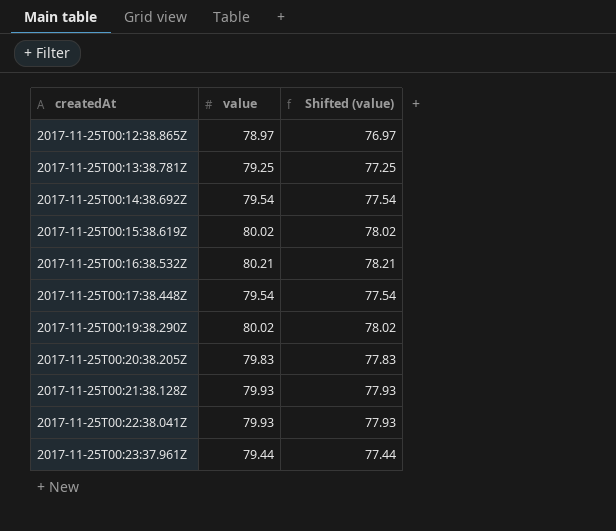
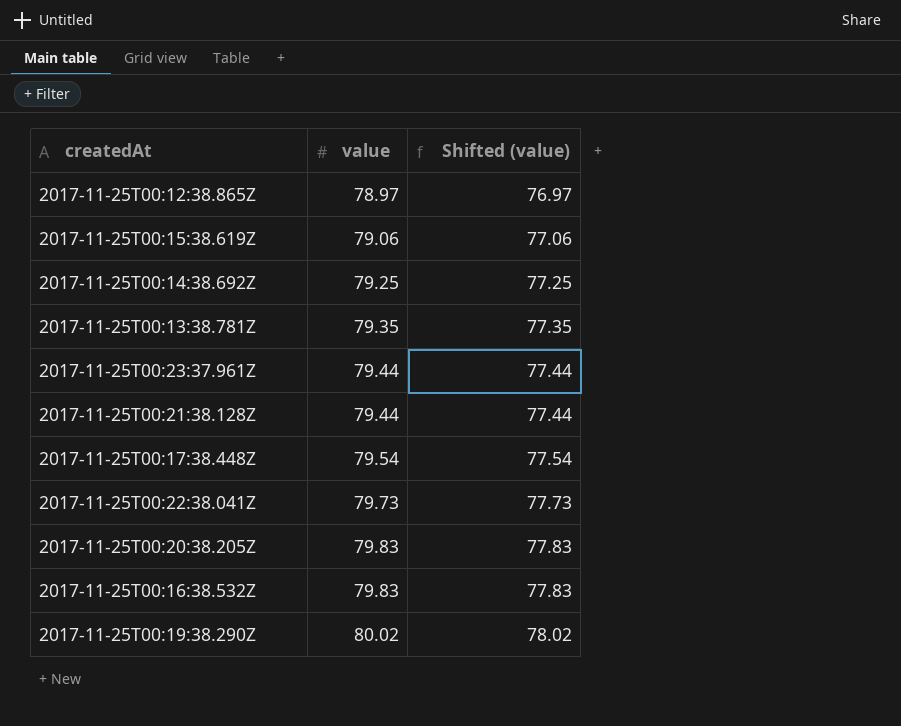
row order: createdAt ascending -> value ascending
2017-11-25T00:15:38.619Z | value: 80.02 -> 79.06
2017-11-25T00:15:38.619Z | Shifted (value): 78.02 -> 77.06
2017-11-25T00:14:38.692Z | value: 79.54 -> 79.25
2017-11-25T00:14:38.692Z | Shifted (value): 77.54 -> 77.25
2017-11-25T00:13:38.781Z | value: 79.25 -> 79.35
2017-11-25T00:13:38.781Z | Shifted (value): 77.25 -> 77.35
2017-11-25T00:21:38.128Z | value: 79.93 -> 79.44
2017-11-25T00:21:38.128Z | Shifted (value): 77.93 -> 77.44
2017-11-25T00:22:38.041Z | value: 79.93 -> 79.73
2017-11-25T00:22:38.041Z | Shifted (value): 77.93 -> 77.73
2017-11-25T00:16:38.532Z | value: 80.21 -> 79.83
2017-11-25T00:16:38.532Z | Shifted (value): 78.21 -> 77.83

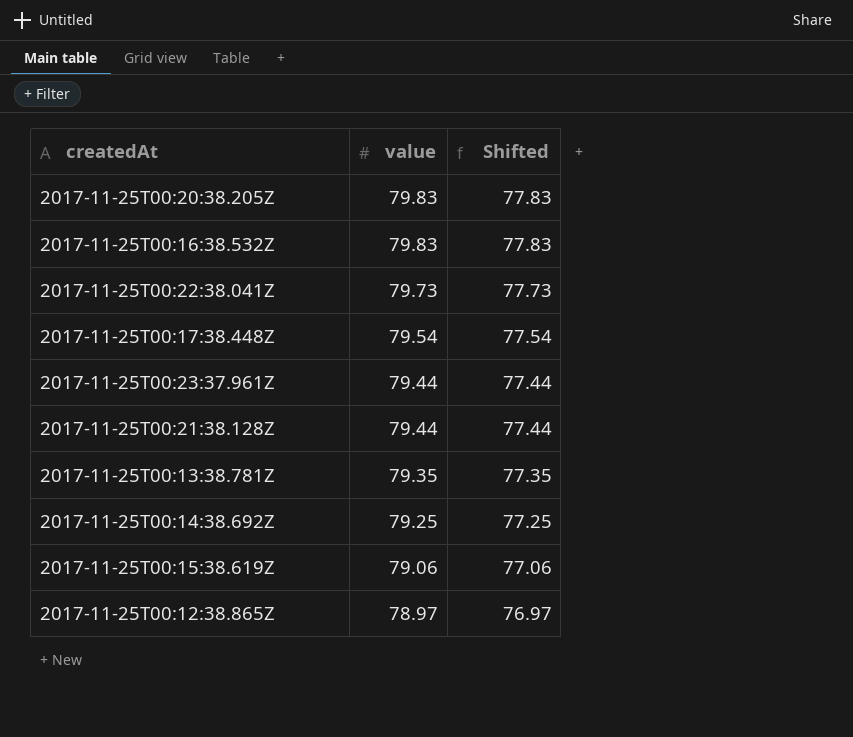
row order: value ascending -> value descending
column name: Shifted (value) -> Shifted
row 2017-11-25T00:19:38.290Z: 80.02 | 78.02 -> none

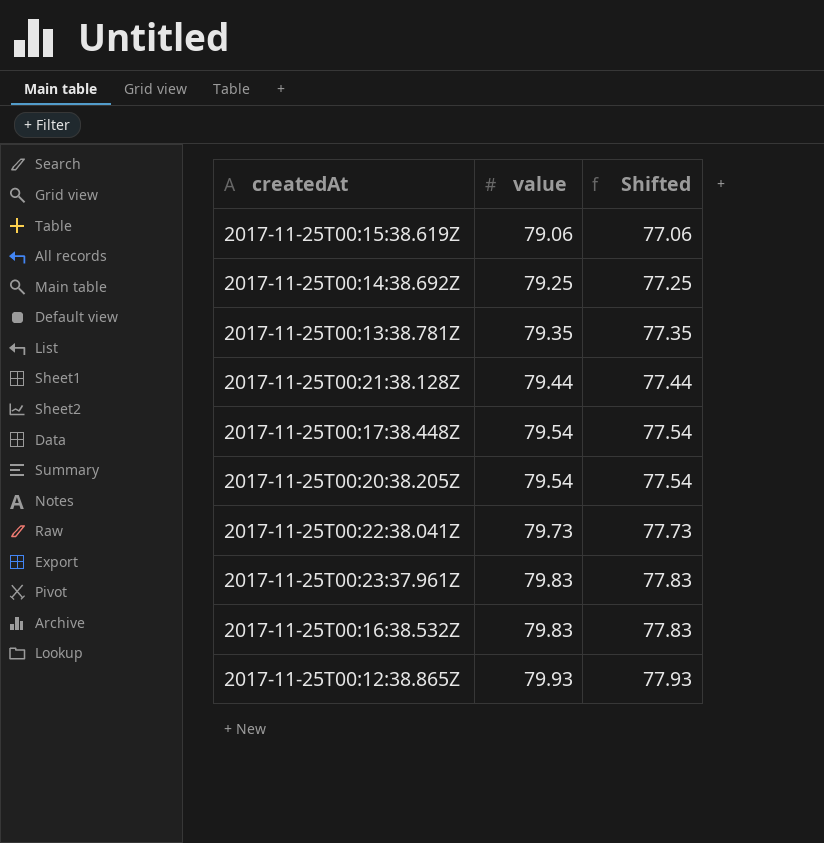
row order: value descending -> value ascending
2017-11-25T00:20:38.205Z | value: 79.83 -> 79.54
2017-11-25T00:20:38.205Z | Shifted: 77.83 -> 77.54
2017-11-25T00:23:37.961Z | value: 79.44 -> 79.83
2017-11-25T00:23:37.961Z | Shifted: 77.44 -> 77.83
2017-11-25T00:12:38.865Z | value: 78.97 -> 79.93
2017-11-25T00:12:38.865Z | Shifted: 76.97 -> 77.93

